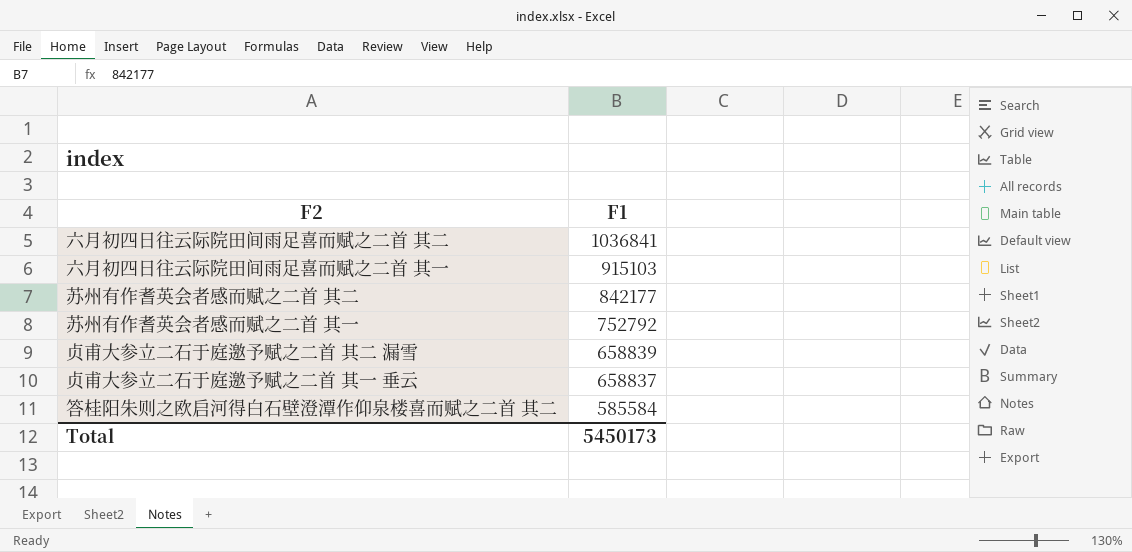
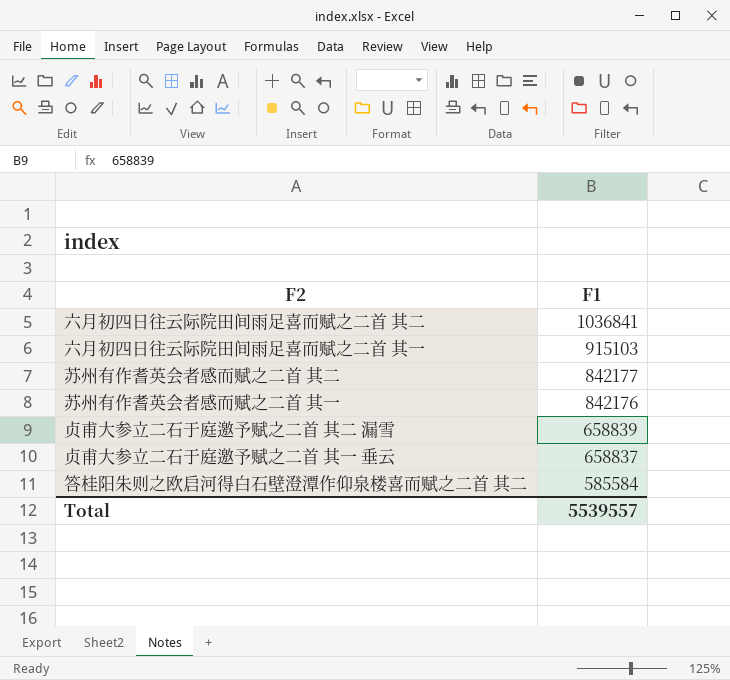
苏州有作耆英会者感而赋之二首 其一 | F1: 752792 -> 842176
Total | F1: 5450173 -> 5539557

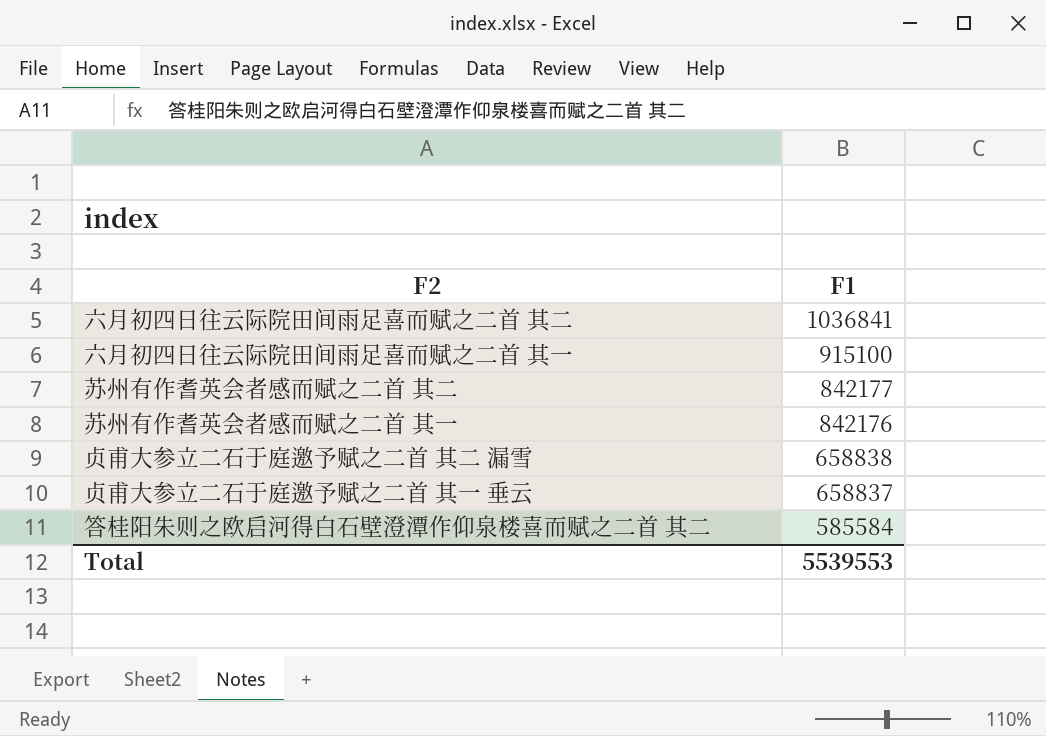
六月初四日往云际院田间雨足喜而赋之二首 其一 | F1: 915103 -> 915100
贞甫大参立二石于庭邀予赋之二首 其二 漏雪 | F1: 658839 -> 658838
Total | F1: 5539557 -> 5539553

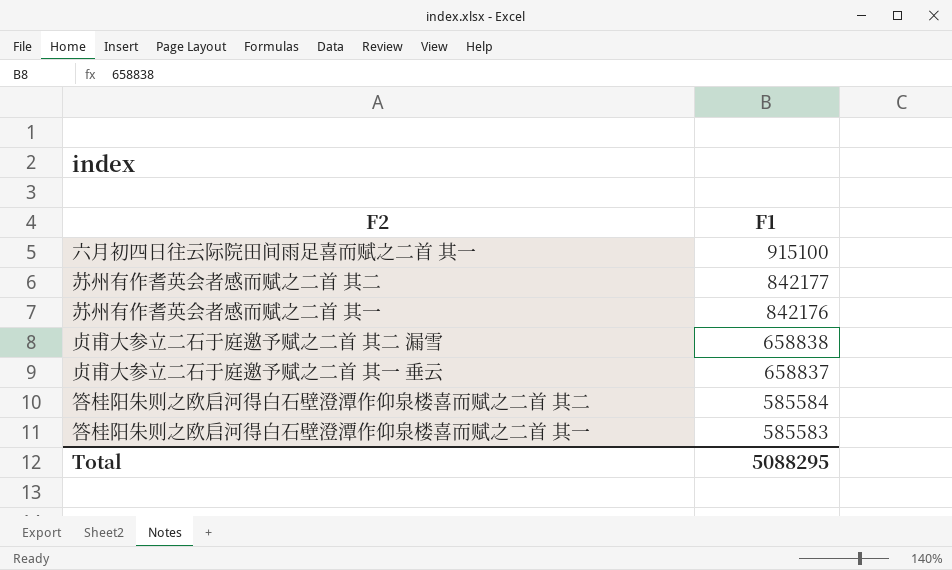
row 六月初四日往云际院田间雨足喜而赋之二首 其二: 1036841 -> none
row 答桂阳朱则之欧启河得白石壁澄潭作仰泉楼喜而赋之二首 其一: none -> 585583
Total | F1: 5539553 -> 5088295

